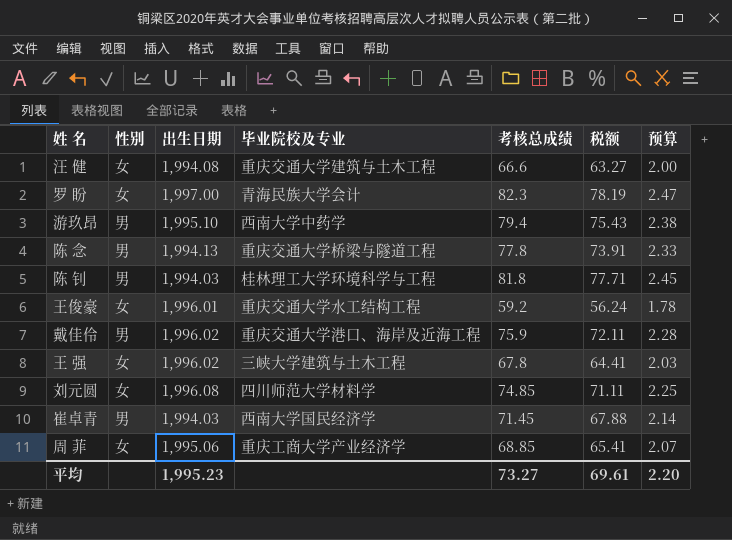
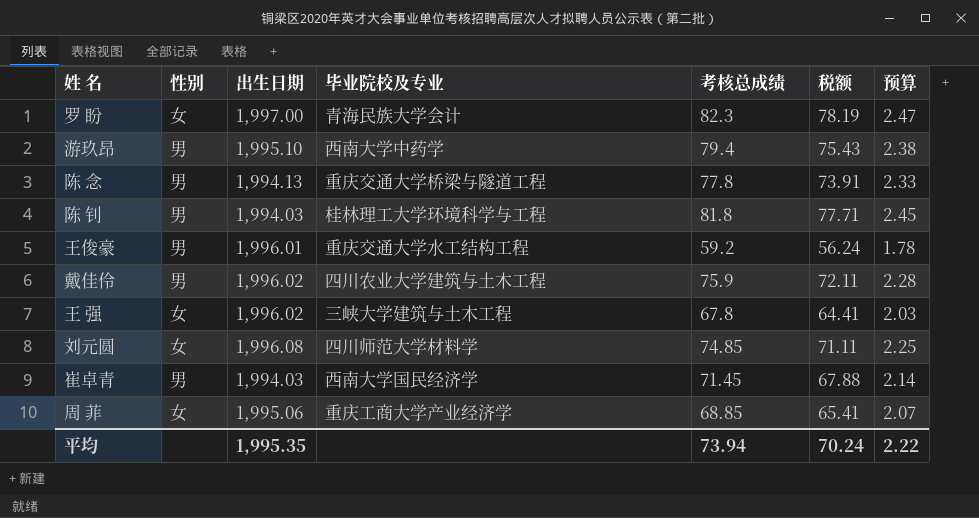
row 汪 健: 女 | 1,994.08 | 重庆交通大学建筑与土木工程 | 66.6 | 63.27 | 2.00 -> none
王俊豪 | 性别: 女 -> 男
戴佳伶 | 毕业院校及专业: 重庆交通大学港口、海岸及近海工程 -> 四川农业大学建筑与土木工程
平均 | 出生日期: 1,995.23 -> 1,995.35
平均 | 考核总成绩: 73.27 -> 73.94
平均 | 税额: 69.61 -> 70.24
平均 | 预算: 2.20 -> 2.22

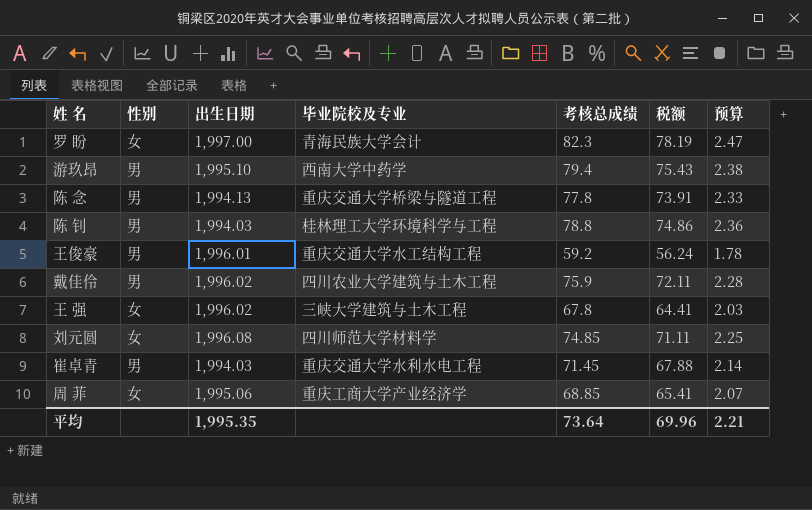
陈 钊 | 考核总成绩: 81.8 -> 78.8
陈 钊 | 税额: 77.71 -> 74.86
陈 钊 | 预算: 2.45 -> 2.36
崔卓青 | 毕业院校及专业: 西南大学国民经济学 -> 重庆交通大学水利水电工程
平均 | 考核总成绩: 73.94 -> 73.64
平均 | 税额: 70.24 -> 69.96
平均 | 预算: 2.22 -> 2.21

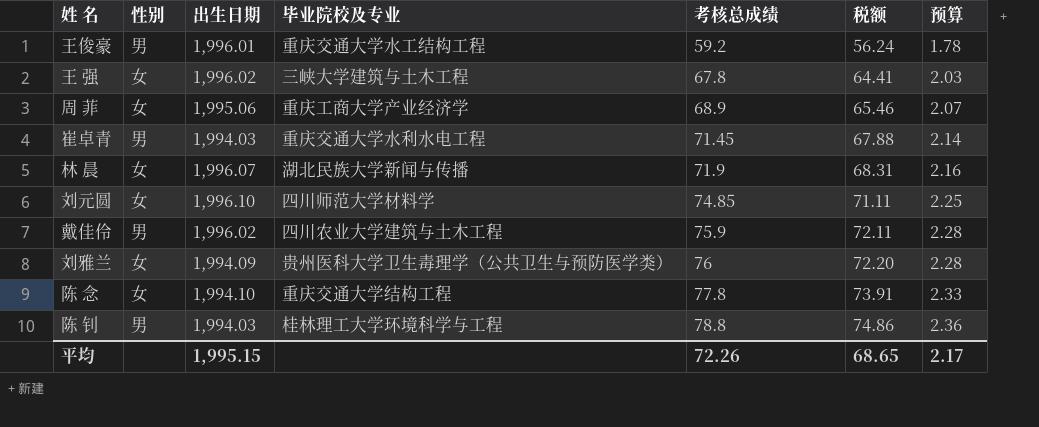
row order: none -> 考核总成绩 ascending
row 罗 盼: 女 | 1,997.00 | 青海民族大学会计 | 82.3 | 78.19 | 2.47 -> none
row 游玖昂: 男 | 1,995.10 | 西南大学中药学 | 79.4 | 75.43 | 2.38 -> none
周 菲 | 考核总成绩: 68.85 -> 68.9
周 菲 | 税额: 65.41 -> 65.46
row 林 晨: none -> 女 | 1,996.07 | 湖北民族大学新闻与传播 | 71.9 | 68.31 | 2.16
刘元圆 | 出生日期: 1,996.08 -> 1,996.10
row 刘雅兰: none -> 女 | 1,994.09 | 贵州医科大学卫生毒理学（公共卫生与预防医学类） | 76 | 72.20 | 2.28
陈 念 | 性别: 男 -> 女
陈 念 | 出生日期: 1,994.13 -> 1,994.10
陈 念 | 毕业院校及专业: 重庆交通大学桥梁与隧道工程 -> 重庆交通大学结构工程
平均 | 出生日期: 1,995.35 -> 1,995.15
平均 | 考核总成绩: 73.64 -> 72.26
平均 | 税额: 69.96 -> 68.65
平均 | 预算: 2.21 -> 2.17

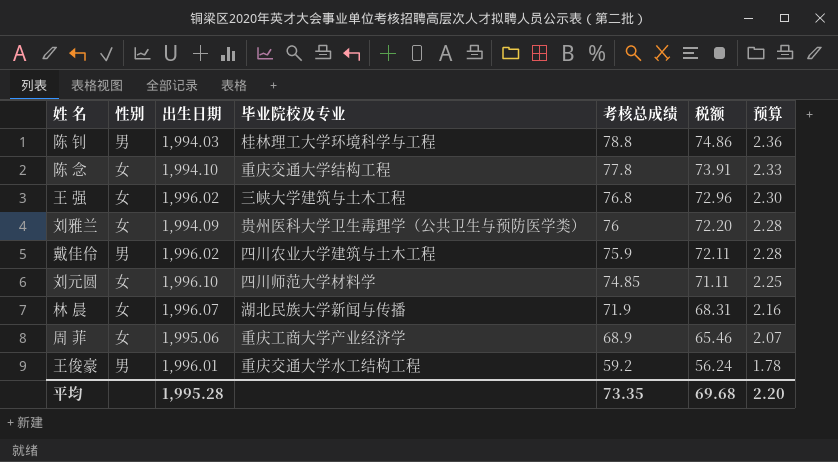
row order: 考核总成绩 ascending -> 考核总成绩 descending
row 崔卓青: 男 | 1,994.03 | 重庆交通大学水利水电工程 | 71.45 | 67.88 | 2.14 -> none
王 强 | 考核总成绩: 67.8 -> 76.8
王 强 | 税额: 64.41 -> 72.96
王 强 | 预算: 2.03 -> 2.30
平均 | 出生日期: 1,995.15 -> 1,995.28
平均 | 考核总成绩: 72.26 -> 73.35
平均 | 税额: 68.65 -> 69.68
平均 | 预算: 2.17 -> 2.20

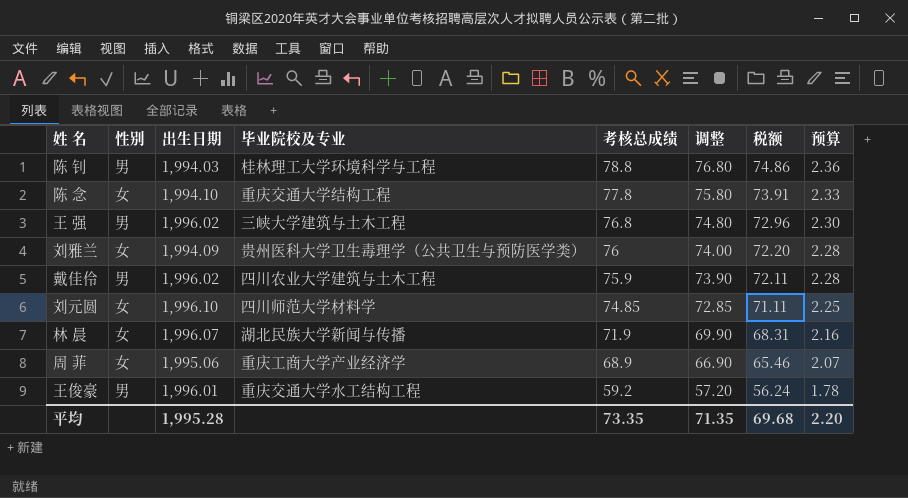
column 调整 | formula: none -> [考核总成绩] - 2
王 强 | 性别: 女 -> 男

